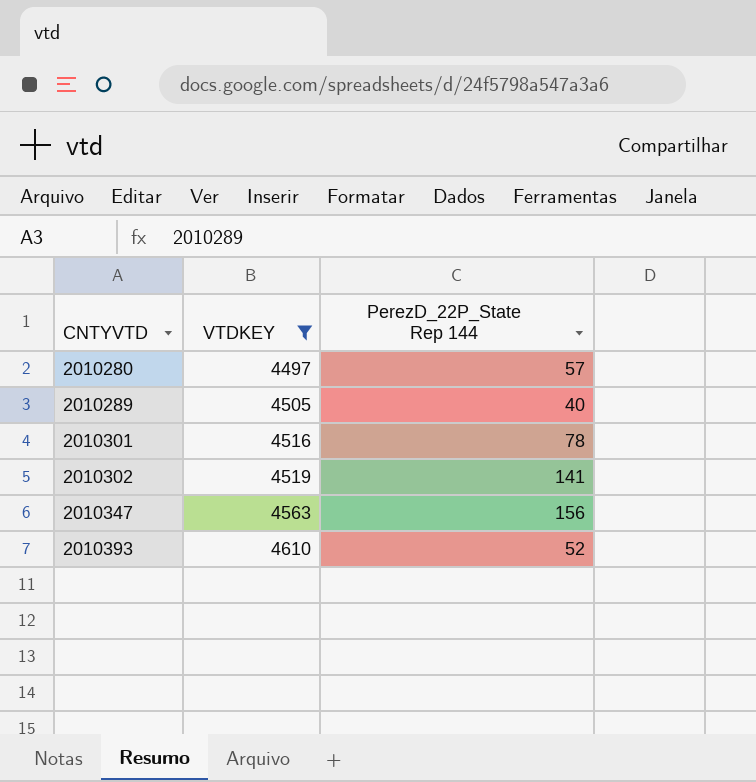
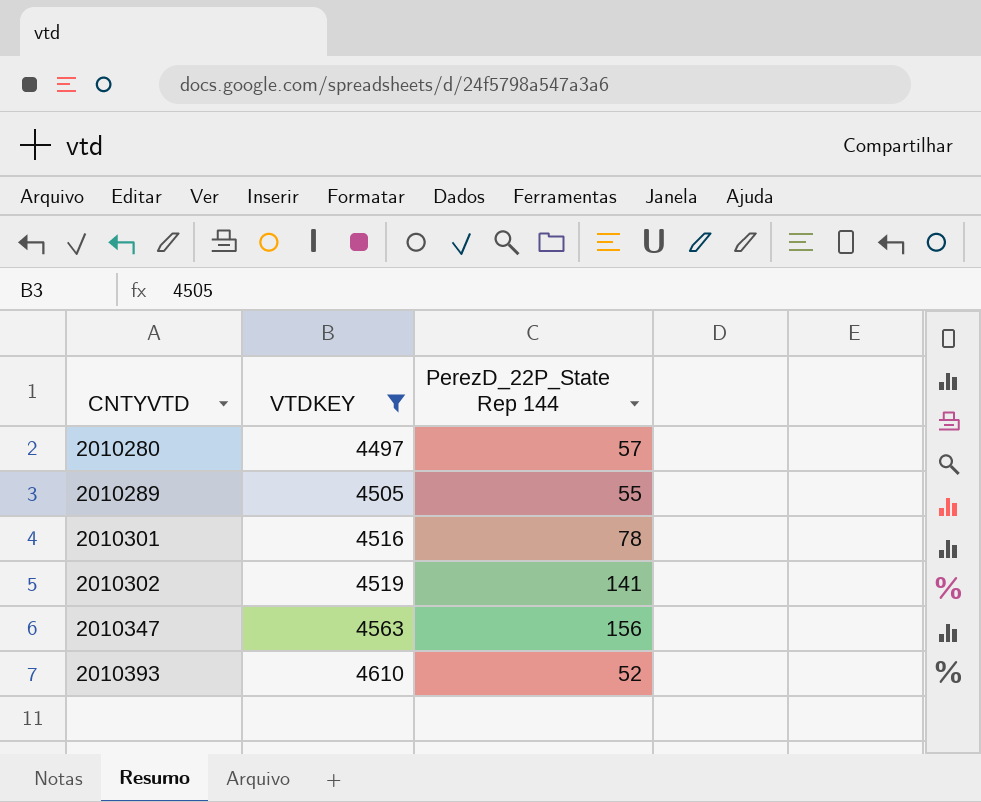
2010289 | PerezD_22P_State Rep 144: 40 -> 55

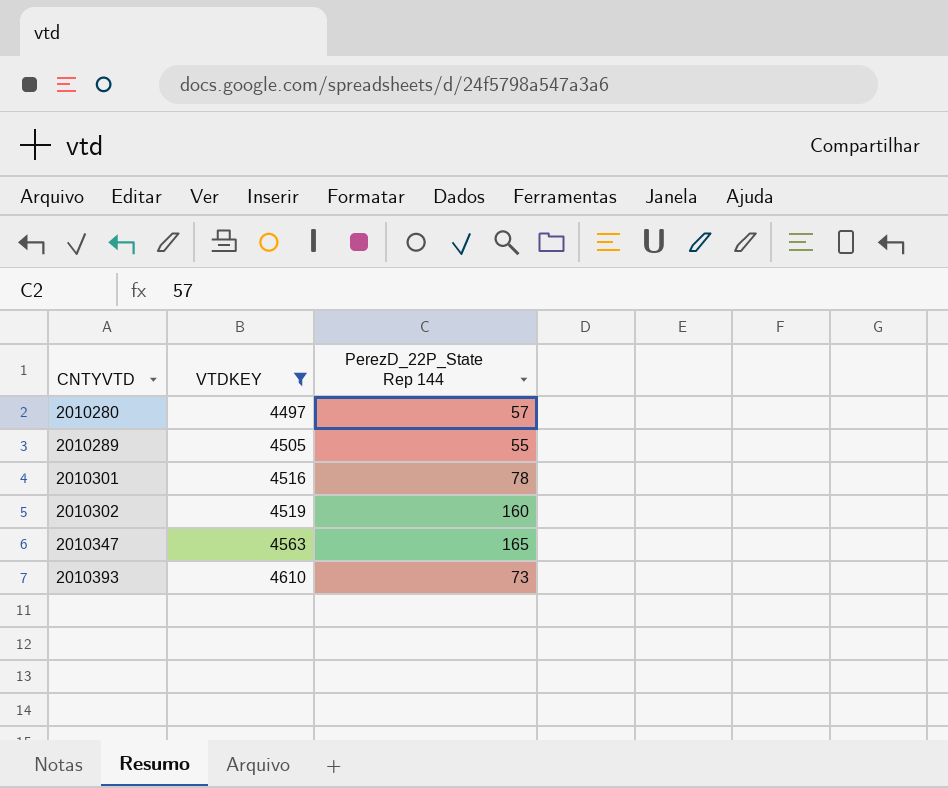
2010302 | PerezD_22P_State Rep 144: 141 -> 160
2010347 | PerezD_22P_State Rep 144: 156 -> 165
2010393 | PerezD_22P_State Rep 144: 52 -> 73

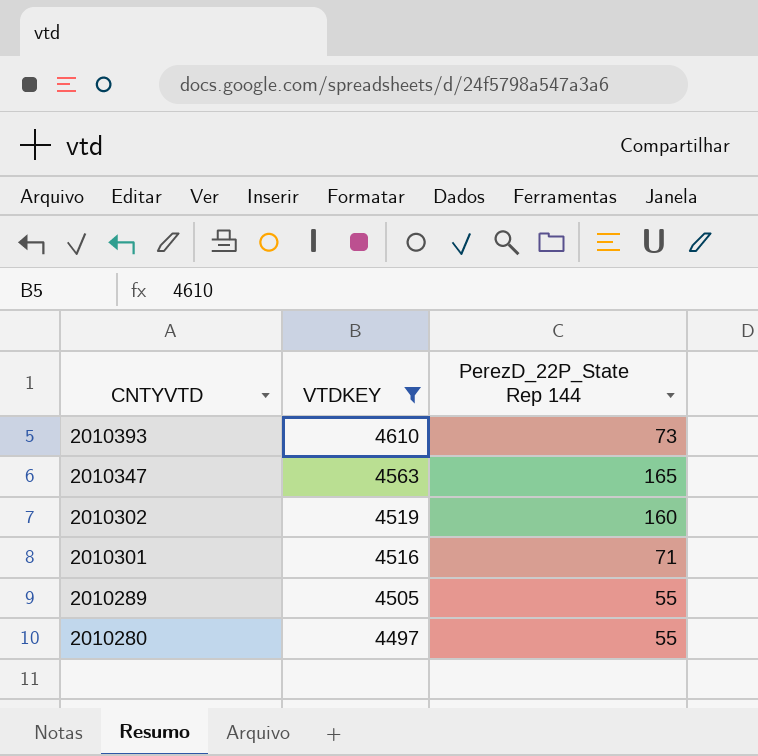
row order: CNTYVTD ascending -> CNTYVTD descending
2010301 | PerezD_22P_State Rep 144: 78 -> 71
2010280 | PerezD_22P_State Rep 144: 57 -> 55

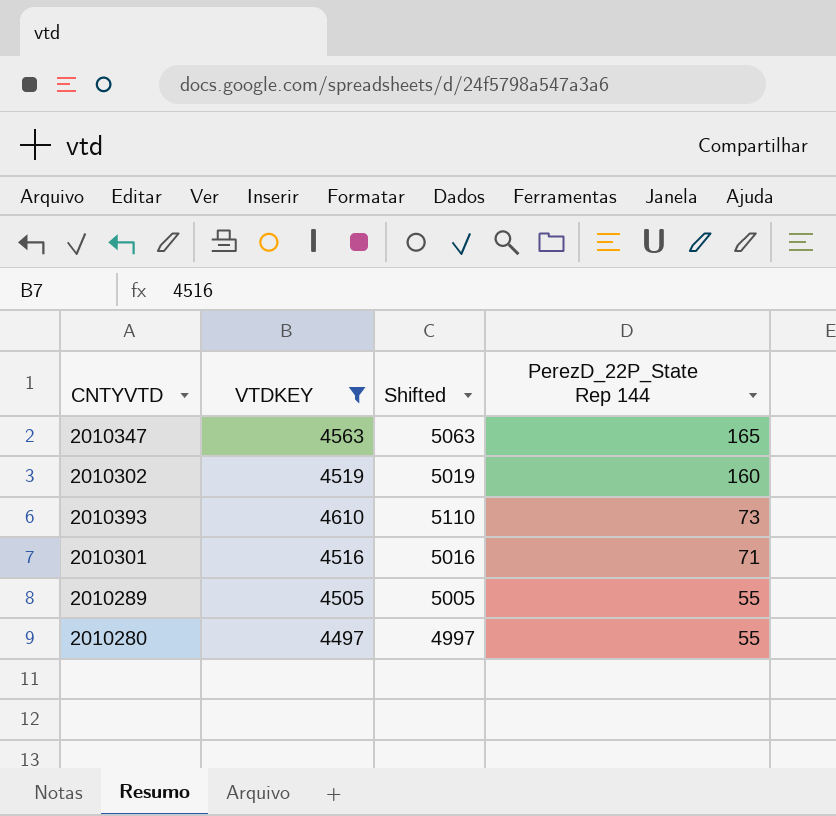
row order: CNTYVTD descending -> PerezD_22P_State Rep 144 descending
column Shifted | formula: none -> [VTDKEY] + 500

